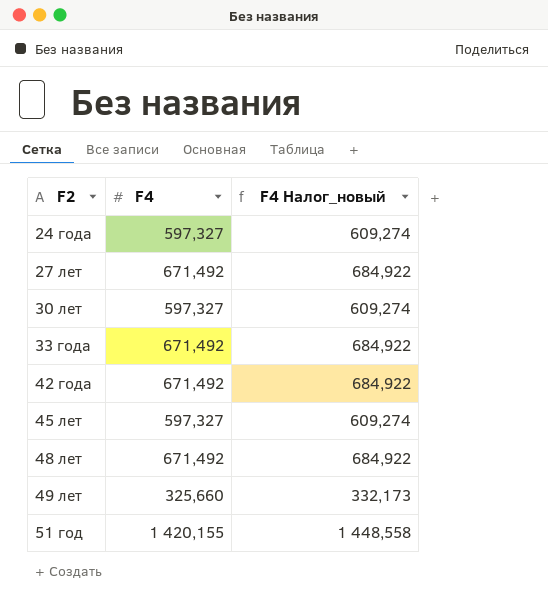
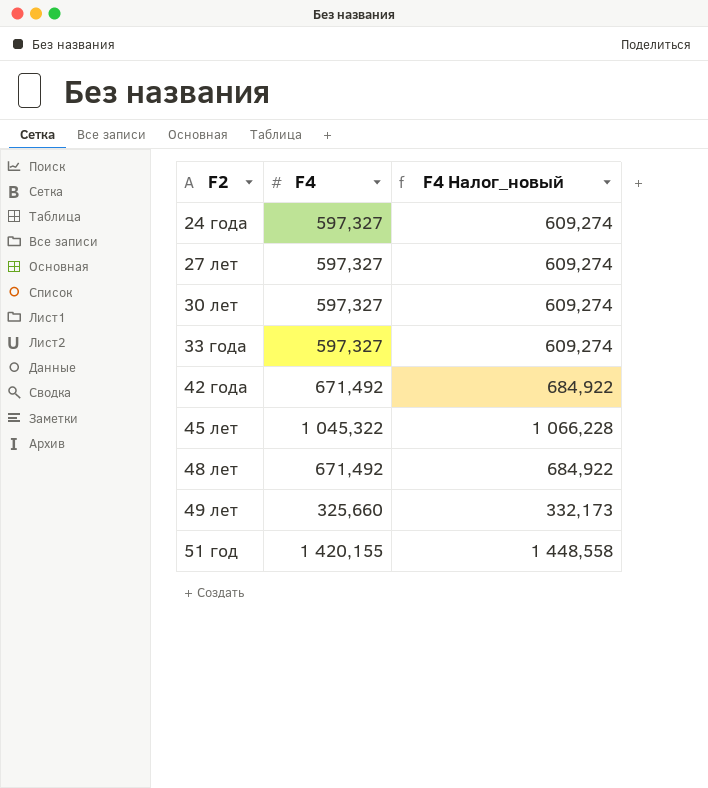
27 лет | F4: 671,492 -> 597,327
27 лет | F4 Налог_новый: 684,922 -> 609,274
33 года | F4: 671,492 -> 597,327
33 года | F4 Налог_новый: 684,922 -> 609,274
45 лет | F4: 597,327 -> 1 045,322
45 лет | F4 Налог_новый: 609,274 -> 1 066,228

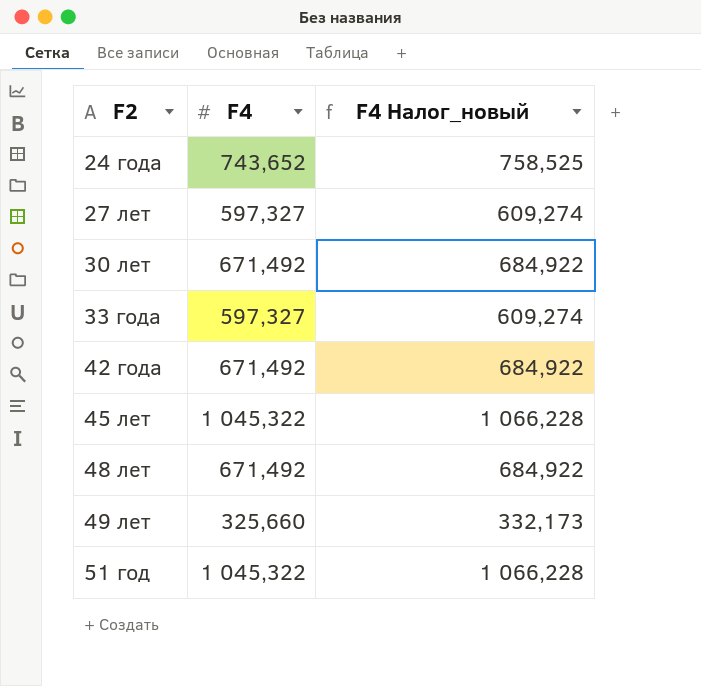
24 года | F4: 597,327 -> 743,652
24 года | F4 Налог_новый: 609,274 -> 758,525
30 лет | F4: 597,327 -> 671,492
30 лет | F4 Налог_новый: 609,274 -> 684,922
51 год | F4: 1 420,155 -> 1 045,322
51 год | F4 Налог_новый: 1 448,558 -> 1 066,228

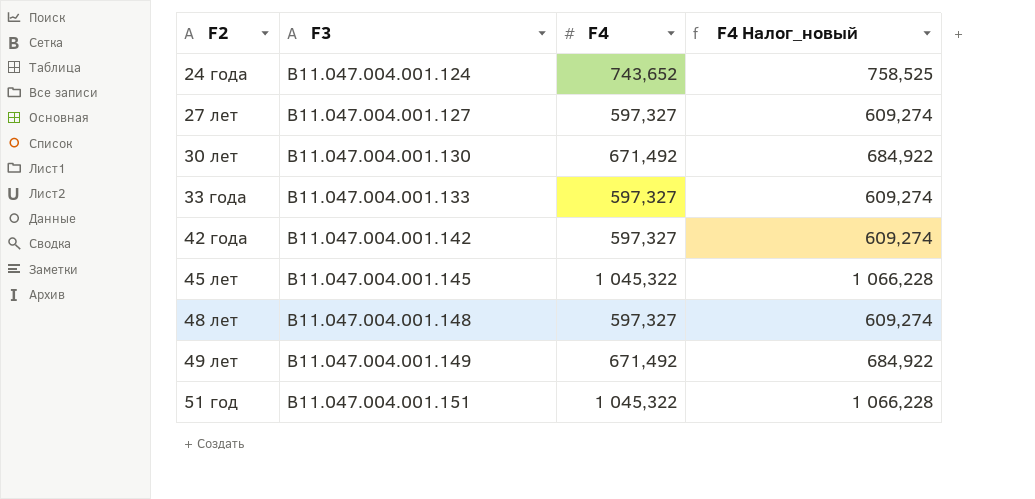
column F3 | position: none -> 2
42 года | F4: 671,492 -> 597,327
42 года | F4 Налог_новый: 684,922 -> 609,274
48 лет | F4: 671,492 -> 597,327
48 лет | F4 Налог_новый: 684,922 -> 609,274
49 лет | F4: 325,660 -> 671,492
49 лет | F4 Налог_новый: 332,173 -> 684,922

